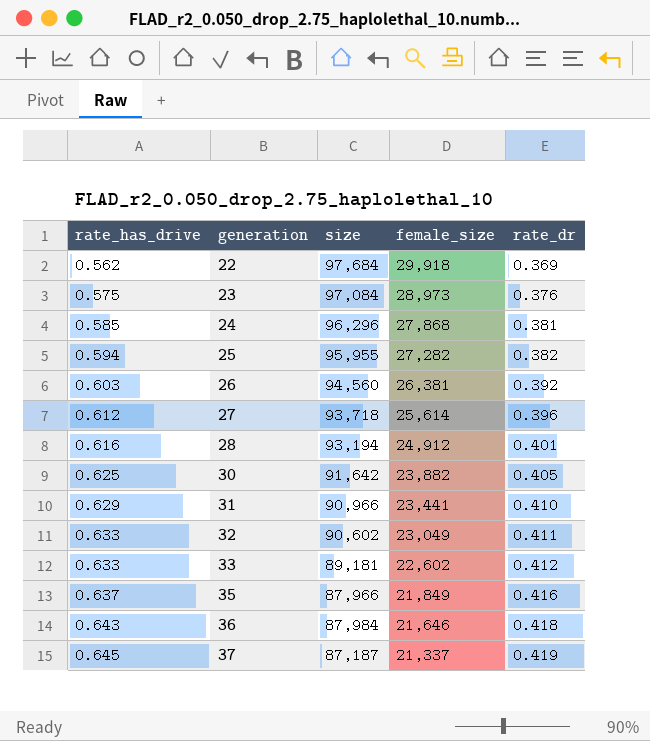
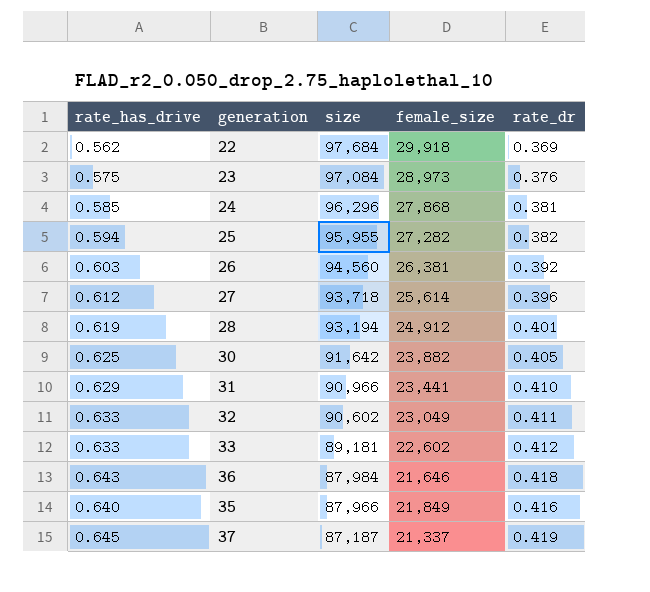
row order: rate_has_drive ascending -> size descending
28 | rate_has_drive: 0.616 -> 0.619
35 | rate_has_drive: 0.637 -> 0.640

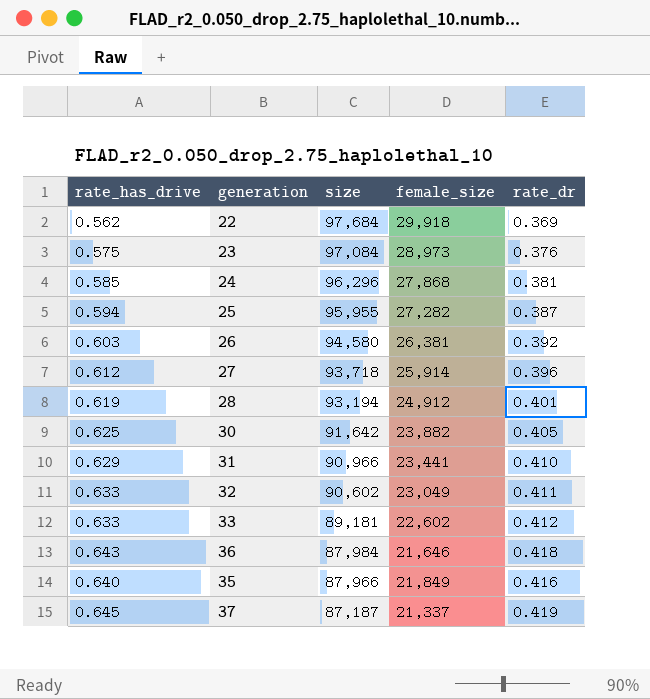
25 | rate_dr: 0.382 -> 0.387
26 | size: 94,560 -> 94,580
27 | female_size: 25,614 -> 25,914

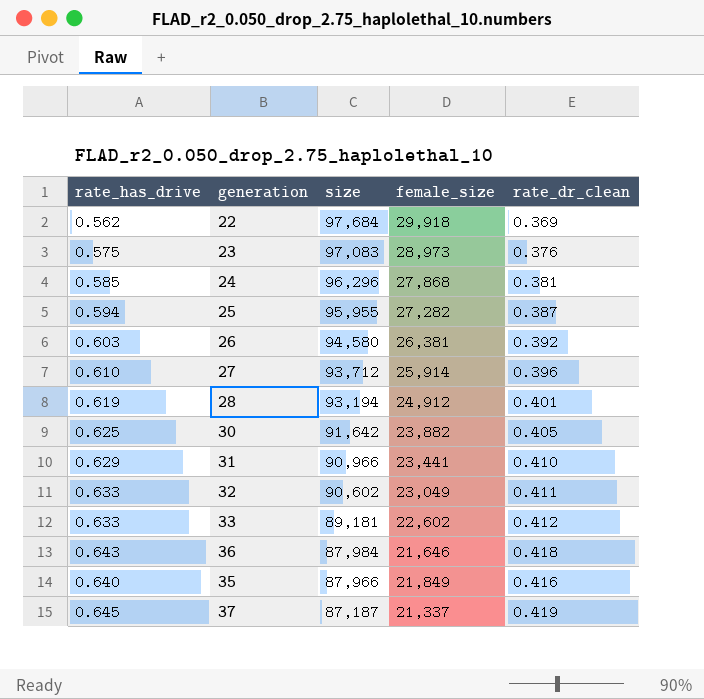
column name: rate_dr -> rate_dr_clean
23 | size: 97,084 -> 97,083
27 | rate_has_drive: 0.612 -> 0.610
27 | size: 93,718 -> 93,712

